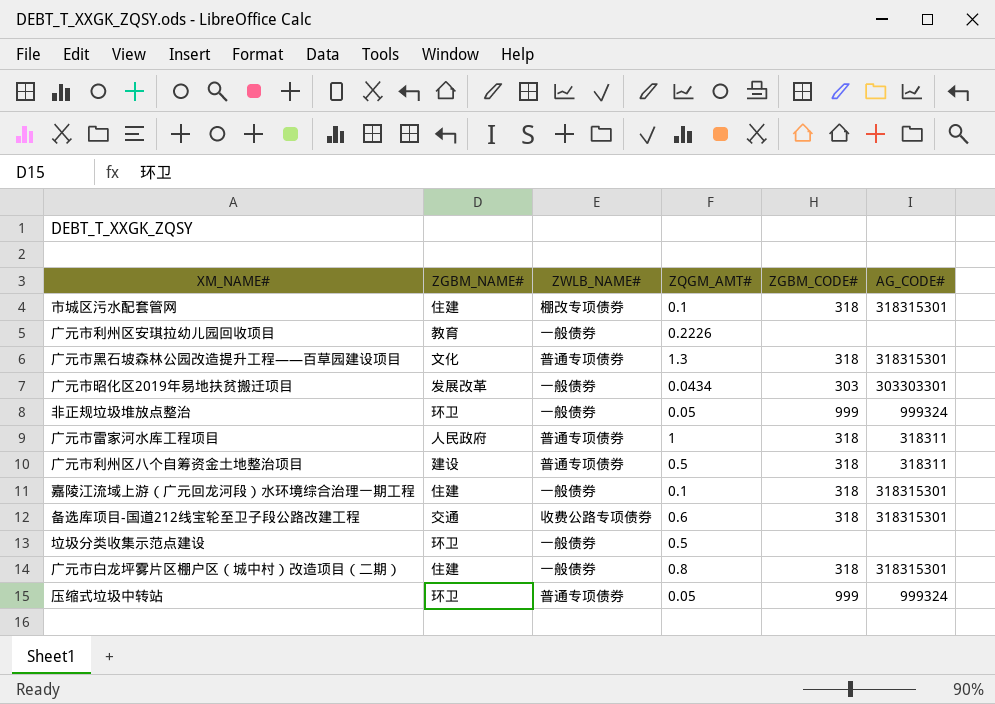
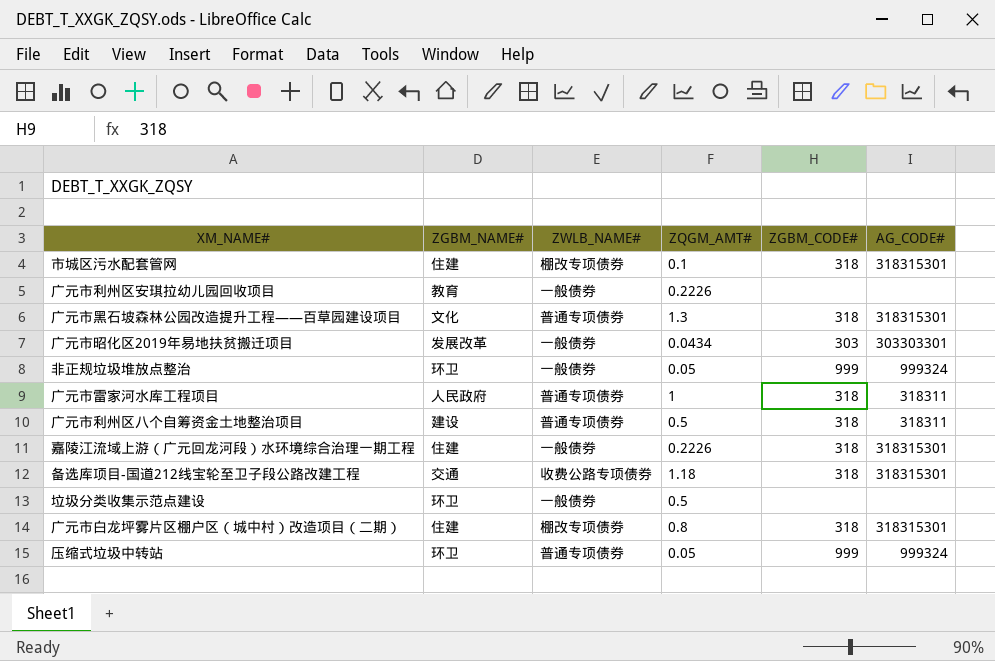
嘉陵江流域上游（广元回龙河段）水环境综合治理一期工程 | ZQGM_AMT#: 0.1 -> 0.2226
备选库项目-国道212线宝轮至卫子段公路改建工程 | ZQGM_AMT#: 0.6 -> 1.18
广元市白龙坪雾片区棚户区（城中村）改造项目（二期） | ZWLB_NAME#: 一般债券 -> 棚改专项债券

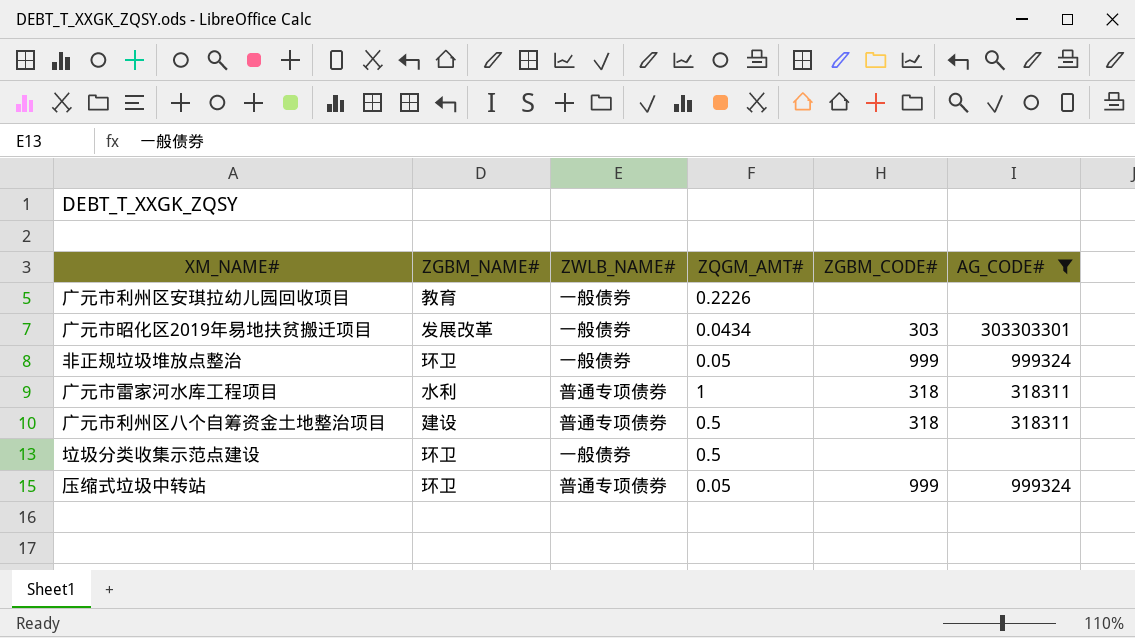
filter: none -> AG_CODE# != 318315301
广元市雷家河水库工程项目 | ZGBM_NAME#: 人民政府 -> 水利

